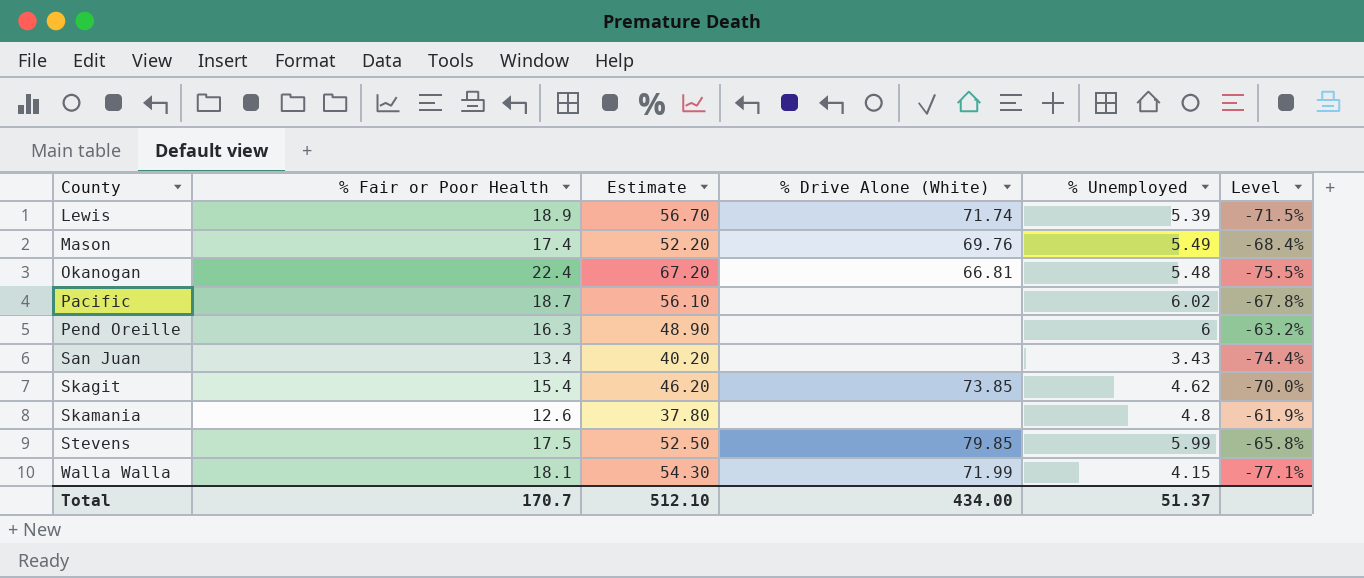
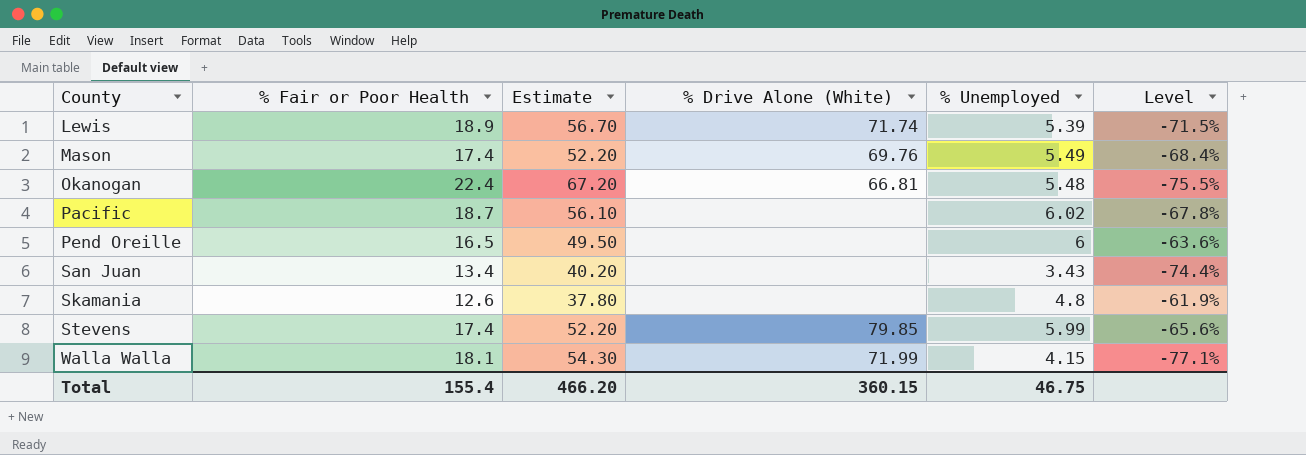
row Skagit: 15.4 | 46.20 | 73.85 | 4.62 | -70.0% -> none
Pend Oreille | % Fair or Poor Health: 16.3 -> 16.5
Pend Oreille | Estimate: 48.90 -> 49.50
Pend Oreille | Level: -63.2% -> -63.6%
Stevens | % Fair or Poor Health: 17.5 -> 17.4
Stevens | Estimate: 52.50 -> 52.20
Stevens | Level: -65.8% -> -65.6%
Total | % Fair or Poor Health: 170.7 -> 155.4
Total | Estimate: 512.10 -> 466.20
Total | % Drive Alone (White): 434.00 -> 360.15
Total | % Unemployed: 51.37 -> 46.75

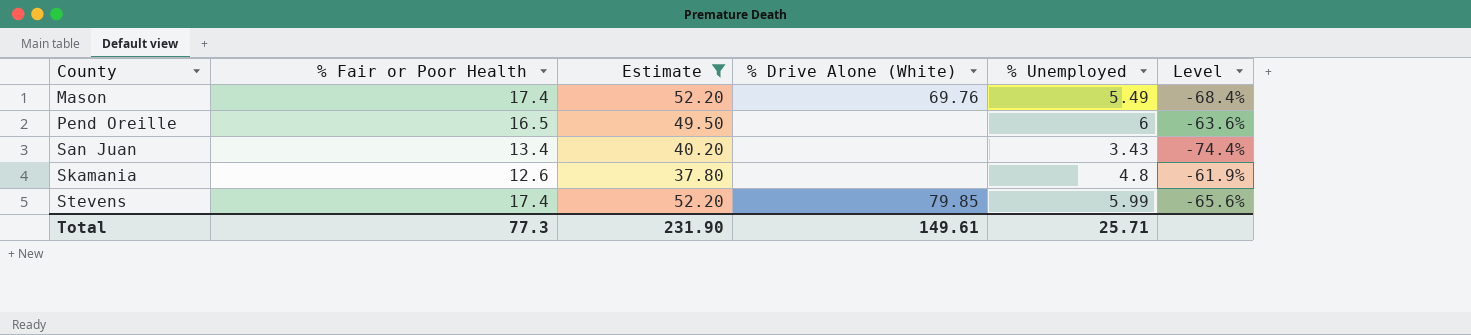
filter: none -> Estimate <= 52.20
Total | % Fair or Poor Health: 155.4 -> 77.3
Total | Estimate: 466.20 -> 231.90
Total | % Drive Alone (White): 360.15 -> 149.61
Total | % Unemployed: 46.75 -> 25.71

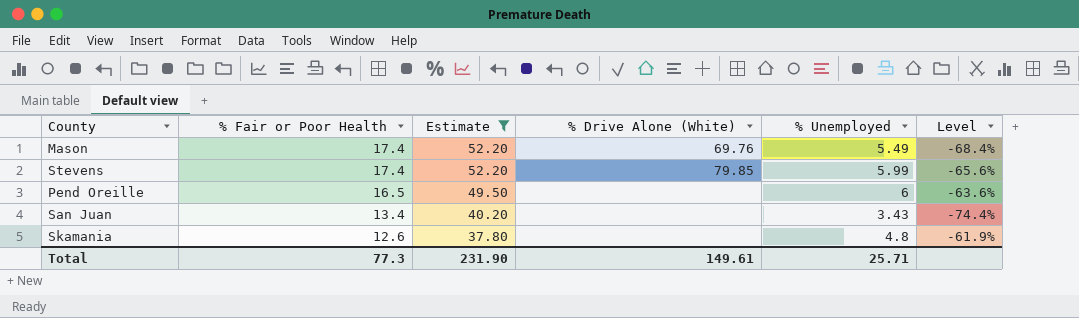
row order: County ascending -> % Fair or Poor Health descending

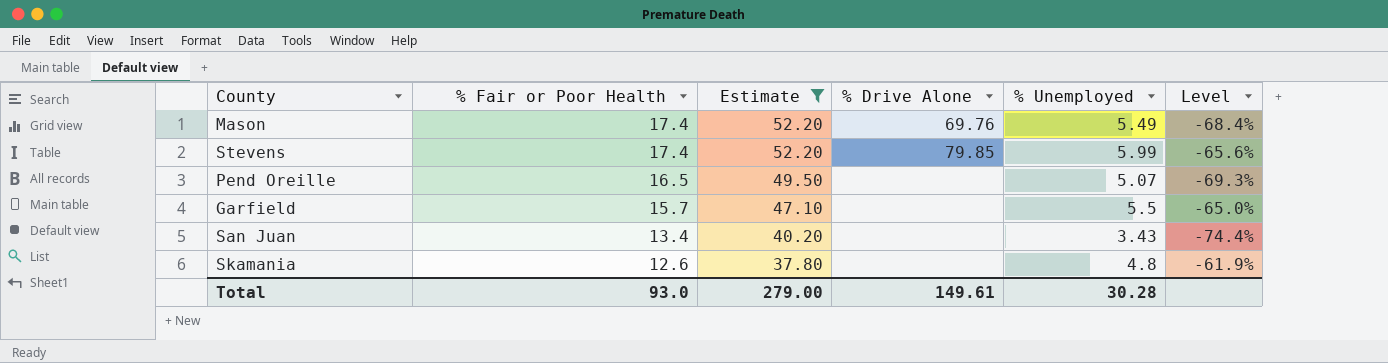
column name: % Drive Alone (White) -> % Drive Alone
Pend Oreille | % Unemployed: 6 -> 5.07
Pend Oreille | Level: -63.6% -> -69.3%
row Garfield: none -> 15.7 | 47.10 | none | 5.5 | -65.0%
Total | % Fair or Poor Health: 77.3 -> 93.0
Total | Estimate: 231.90 -> 279.00
Total | % Unemployed: 25.71 -> 30.28

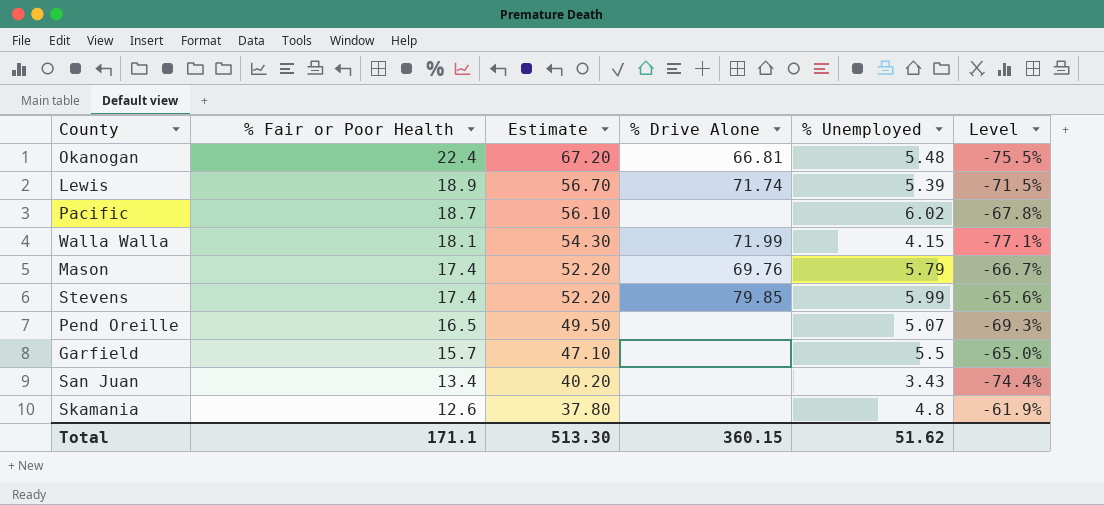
filter: Estimate <= 52.20 -> none
Mason | % Unemployed: 5.49 -> 5.79
Mason | Level: -68.4% -> -66.7%
Total | % Fair or Poor Health: 93.0 -> 171.1
Total | Estimate: 279.00 -> 513.30
Total | % Drive Alone: 149.61 -> 360.15
Total | % Unemployed: 30.28 -> 51.62

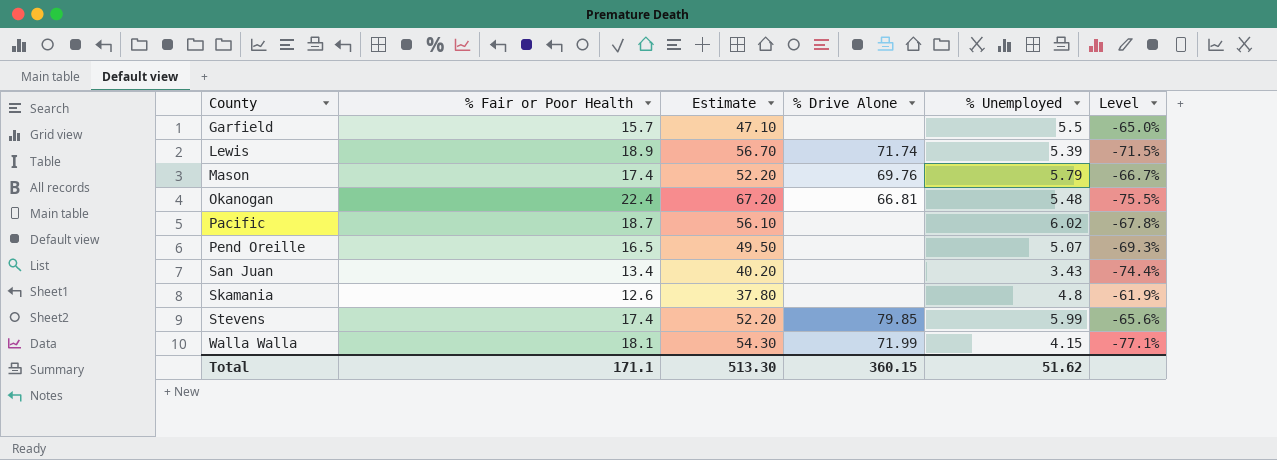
row order: % Fair or Poor Health descending -> County ascending

